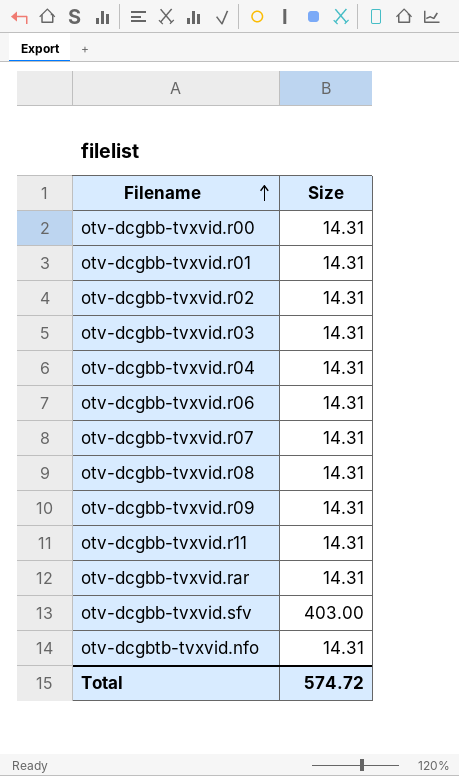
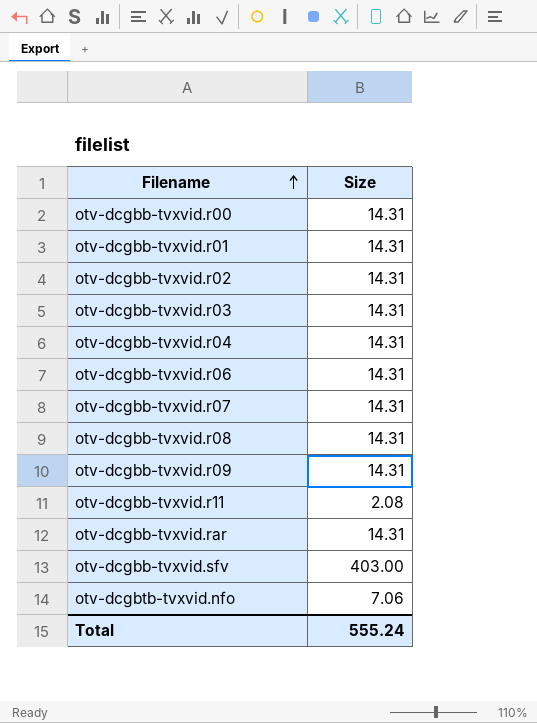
otv-dcgbb-tvxvid.r11 | Size: 14.31 -> 2.08
otv-dcgbtb-tvxvid.nfo | Size: 14.31 -> 7.06
Total | Size: 574.72 -> 555.24

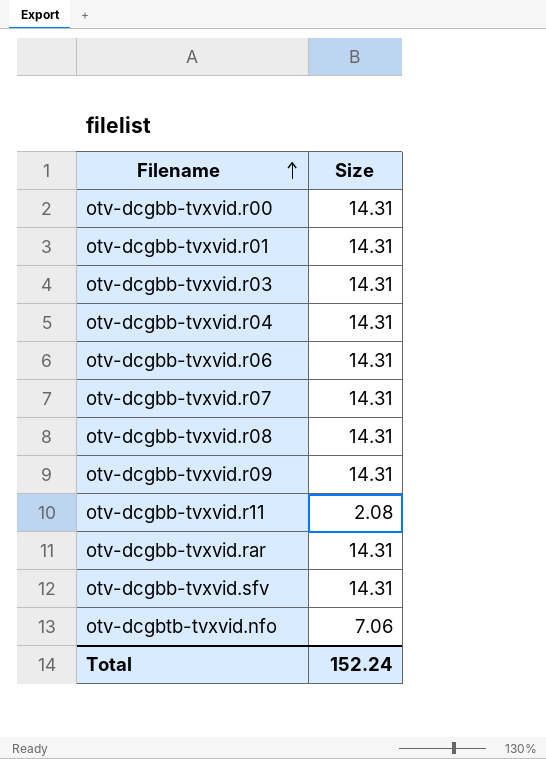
row otv-dcgbb-tvxvid.r02: 14.31 -> none
otv-dcgbb-tvxvid.sfv | Size: 403.00 -> 14.31
Total | Size: 555.24 -> 152.24

